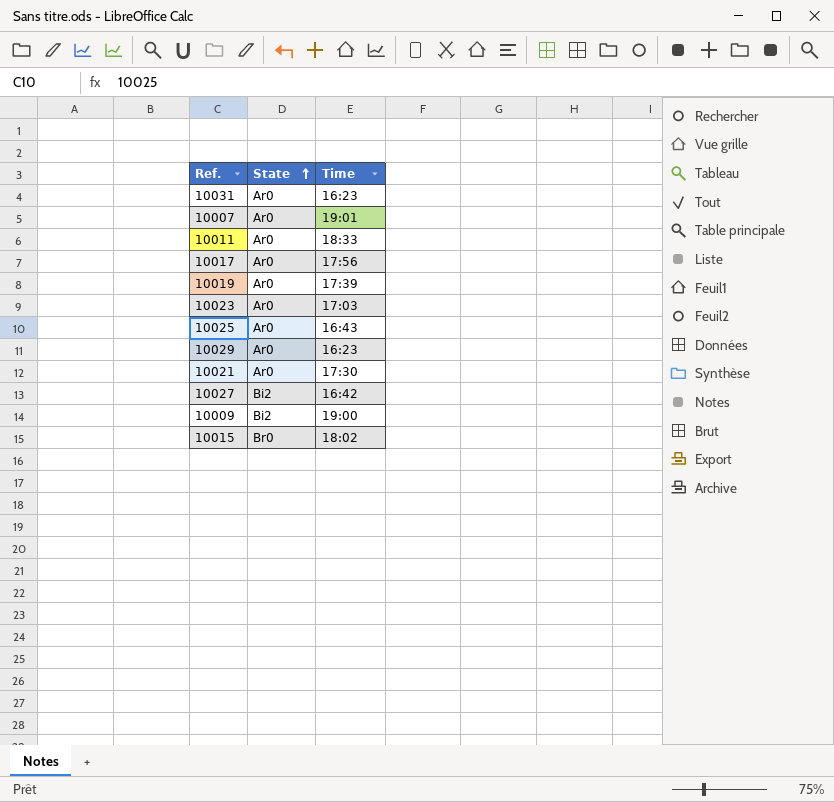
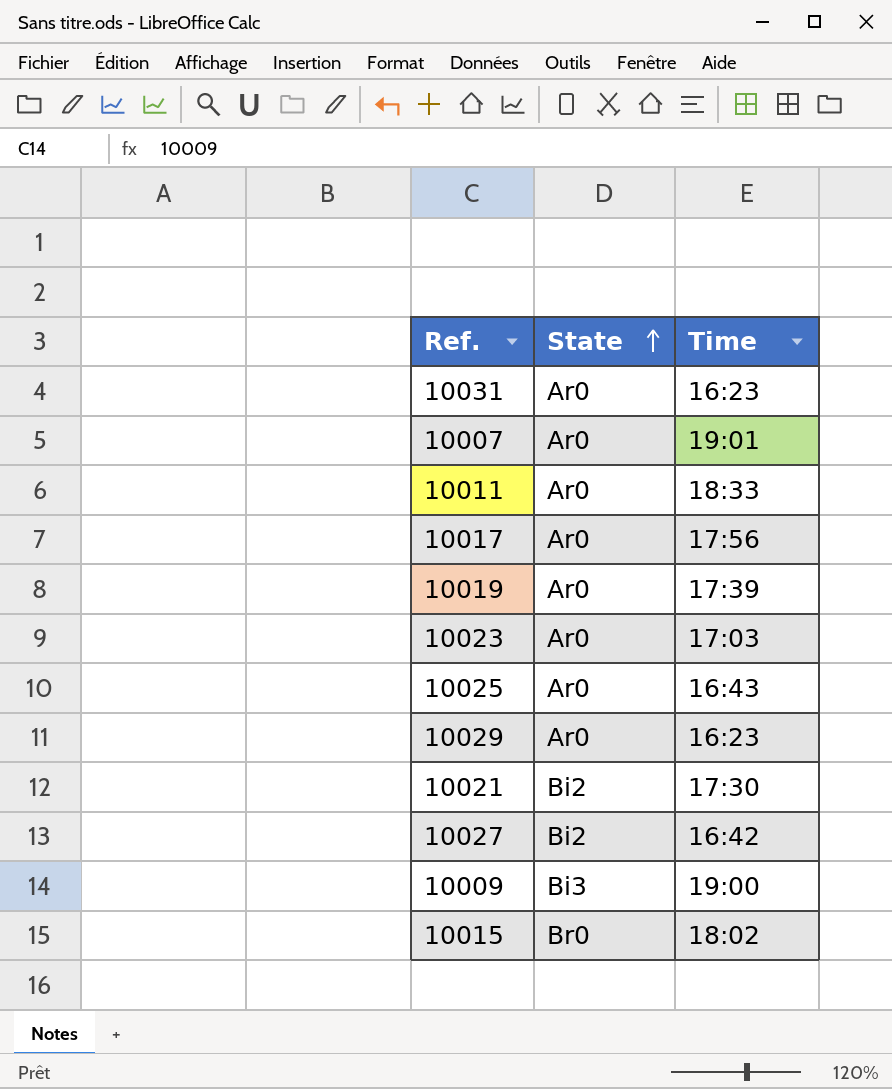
10021 | State: Ar0 -> Bi2
10009 | State: Bi2 -> Bi3

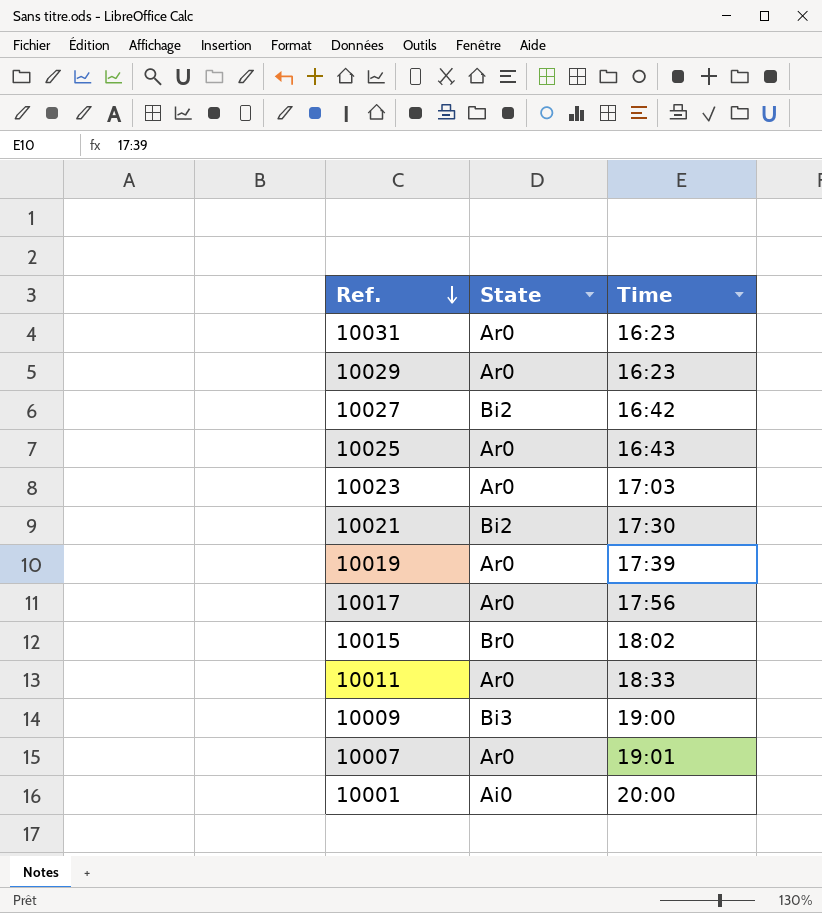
row order: State ascending -> Ref. descending
row 10001: none -> Ai0 | 20:00

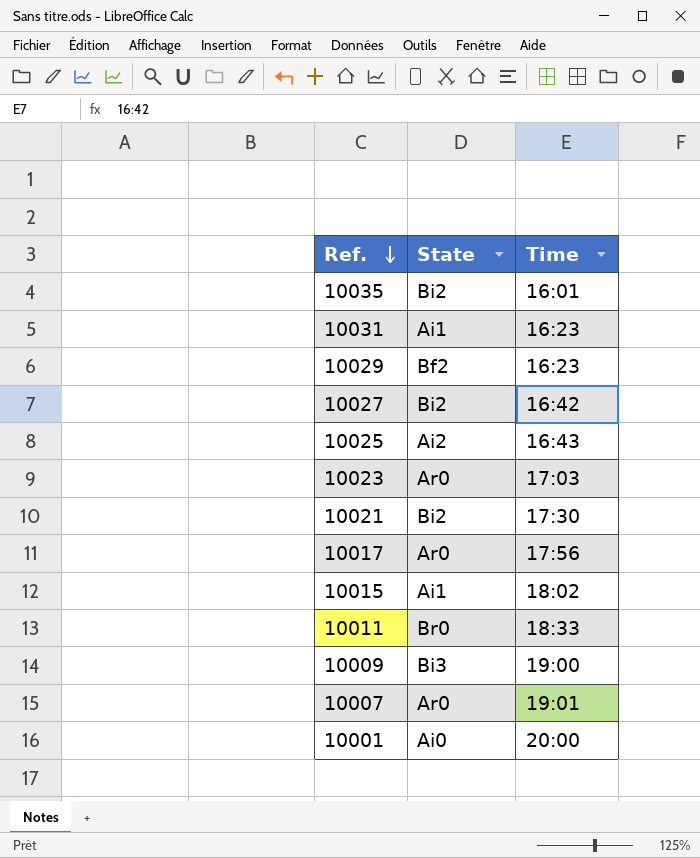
row 10019: Ar0 | 17:39 -> none
row 10035: none -> Bi2 | 16:01
10031 | State: Ar0 -> Ai1
10029 | State: Ar0 -> Bf2
10025 | State: Ar0 -> Ai2
10015 | State: Br0 -> Ai1
10011 | State: Ar0 -> Br0

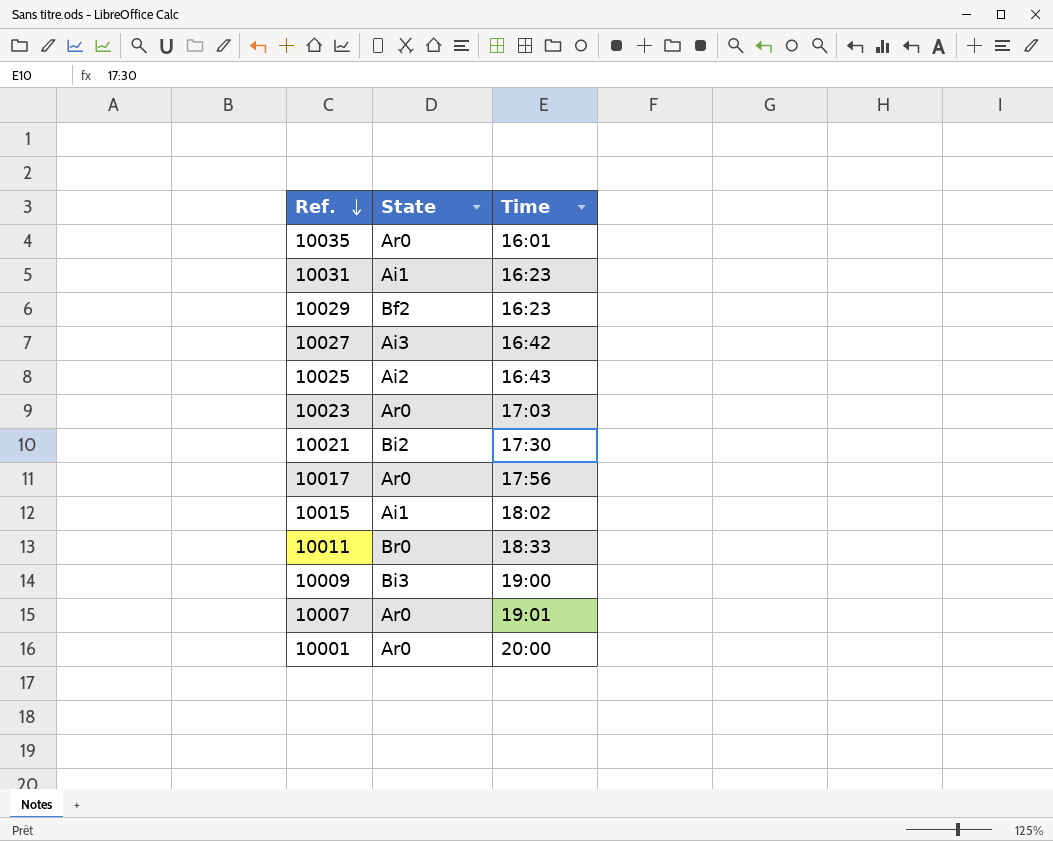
10035 | State: Bi2 -> Ar0
10027 | State: Bi2 -> Ai3
10001 | State: Ai0 -> Ar0

